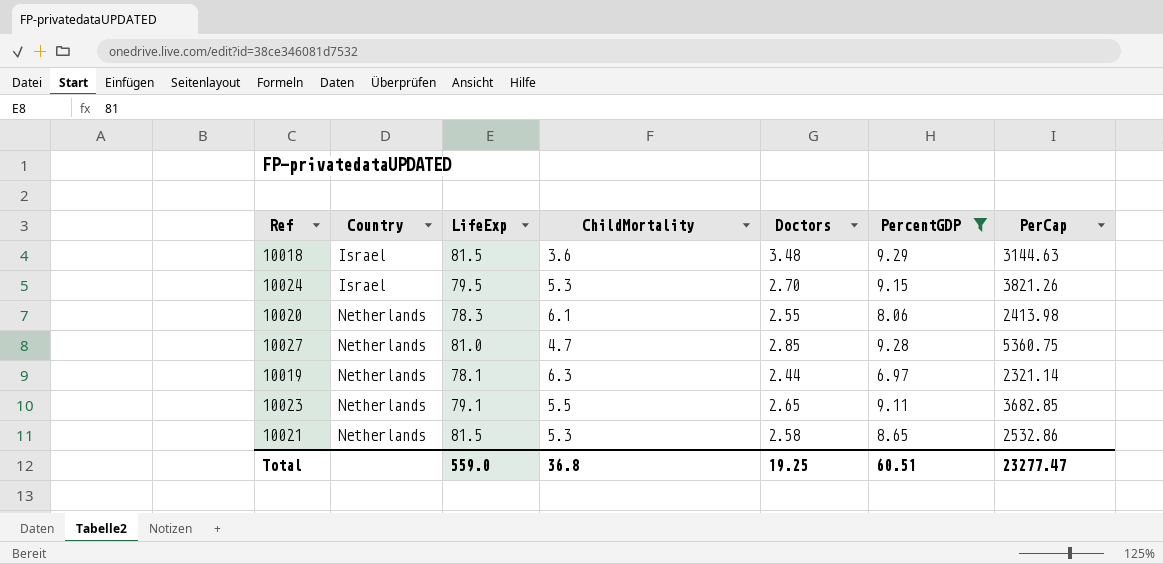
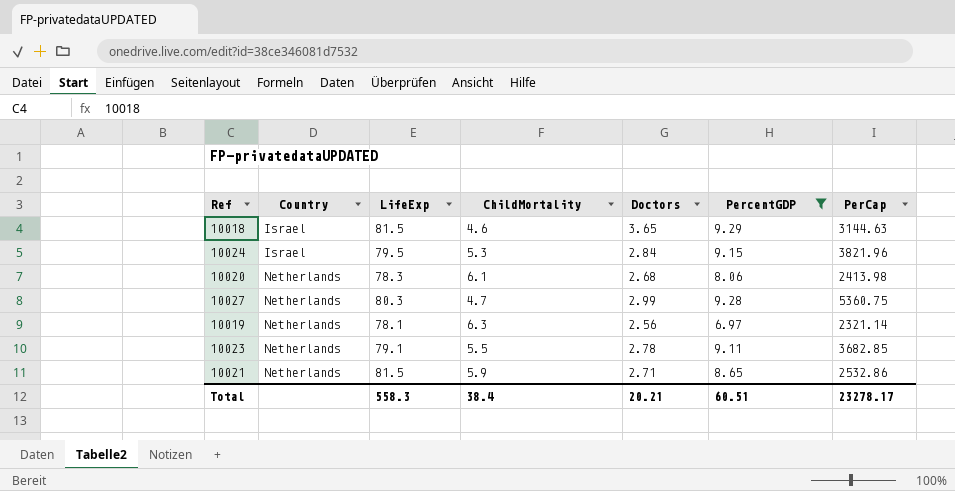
10018 | ChildMortality: 3.6 -> 4.6
10018 | Doctors: 3.48 -> 3.65
10024 | Doctors: 2.70 -> 2.84
10024 | PerCap: 3821.26 -> 3821.96
10020 | Doctors: 2.55 -> 2.68
10027 | LifeExp: 81.0 -> 80.3
10027 | Doctors: 2.85 -> 2.99
10019 | Doctors: 2.44 -> 2.56
10023 | Doctors: 2.65 -> 2.78
10021 | ChildMortality: 5.3 -> 5.9
10021 | Doctors: 2.58 -> 2.71
Total | LifeExp: 559.0 -> 558.3
Total | ChildMortality: 36.8 -> 38.4
Total | Doctors: 19.25 -> 20.21
Total | PerCap: 23277.47 -> 23278.17

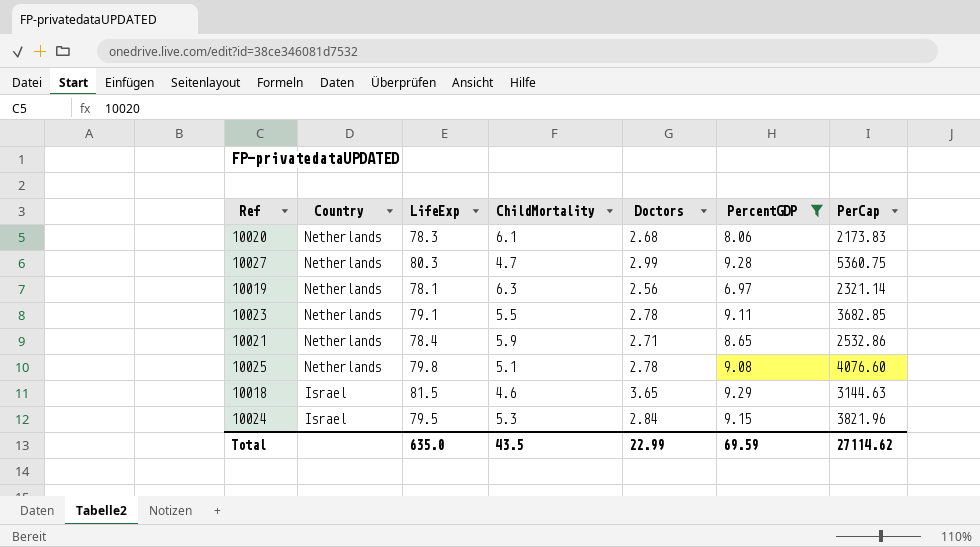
row order: Country ascending -> Country descending
10020 | PerCap: 2413.98 -> 2173.83
10021 | LifeExp: 81.5 -> 78.4
row 10025: none -> Netherlands | 79.8 | 5.1 | 2.78 | 9.08 | 4076.60
Total | LifeExp: 558.3 -> 635.0
Total | ChildMortality: 38.4 -> 43.5
Total | Doctors: 20.21 -> 22.99
Total | PercentGDP: 60.51 -> 69.59
Total | PerCap: 23278.17 -> 27114.62

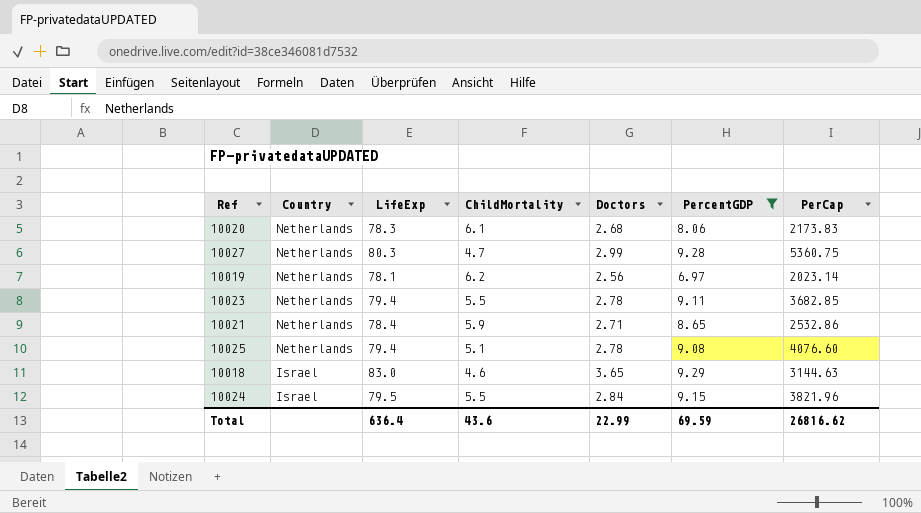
10019 | ChildMortality: 6.3 -> 6.2
10019 | PerCap: 2321.14 -> 2023.14
10023 | LifeExp: 79.1 -> 79.4
10025 | LifeExp: 79.8 -> 79.4
10018 | LifeExp: 81.5 -> 83.0
10024 | ChildMortality: 5.3 -> 5.5
Total | LifeExp: 635.0 -> 636.4
Total | ChildMortality: 43.5 -> 43.6
Total | PerCap: 27114.62 -> 26816.62

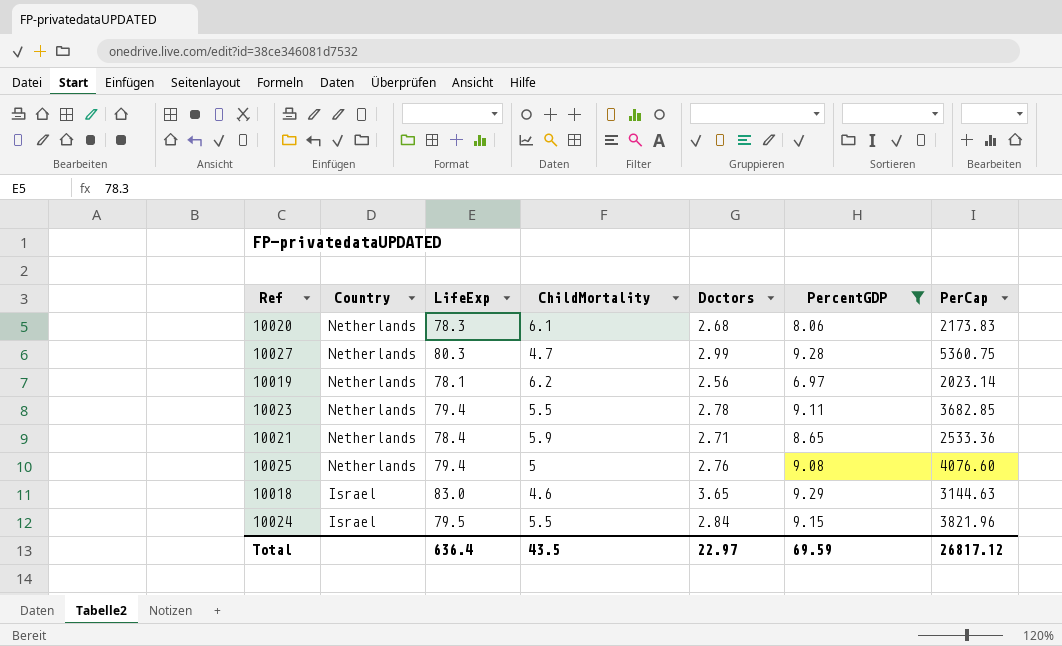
10021 | PerCap: 2532.86 -> 2533.36
10025 | ChildMortality: 5.1 -> 5
10025 | Doctors: 2.78 -> 2.76
Total | ChildMortality: 43.6 -> 43.5
Total | Doctors: 22.99 -> 22.97
Total | PerCap: 26816.62 -> 26817.12

